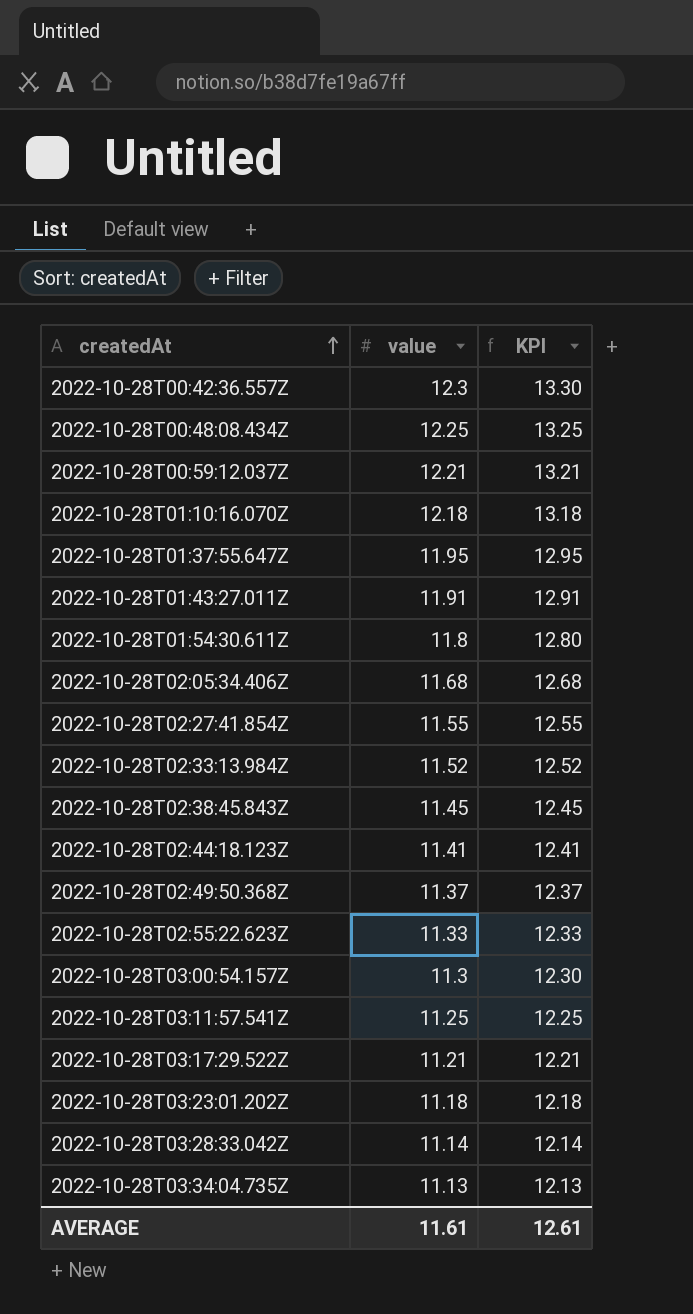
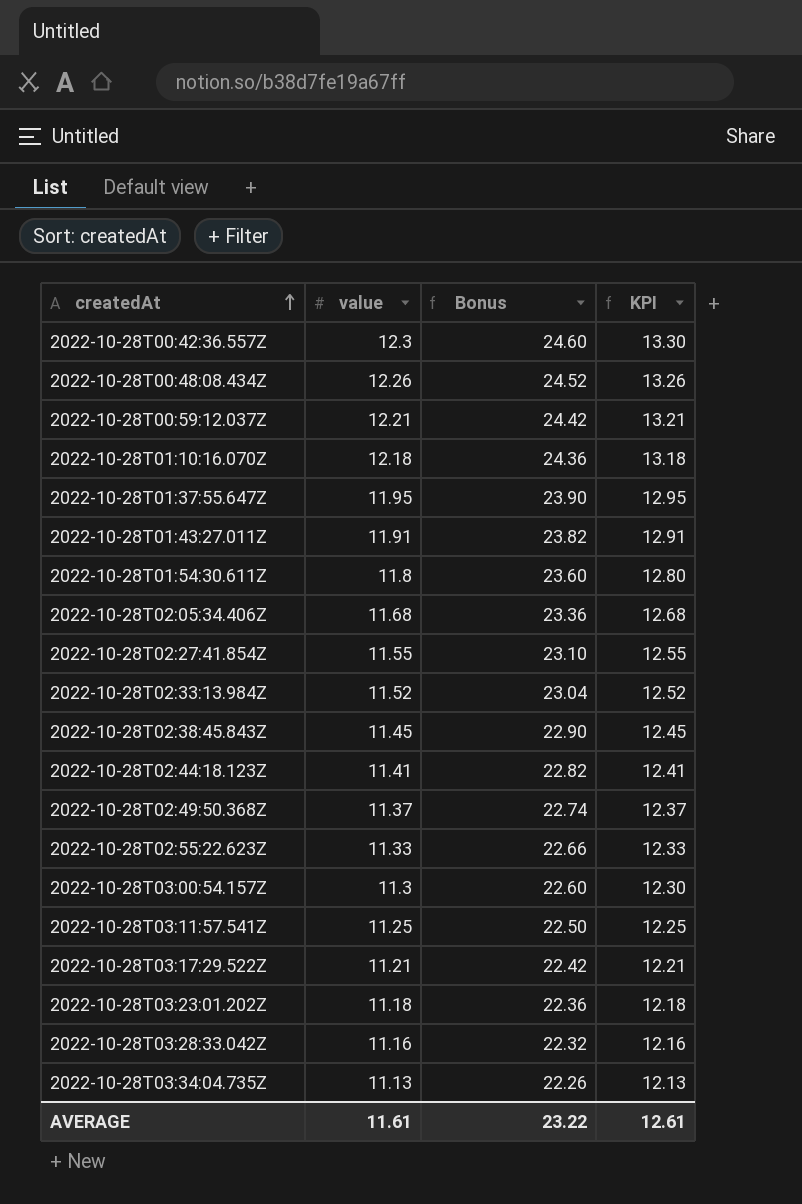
column Bonus | formula: none -> [value] * 2
2022-10-28T00:48:08.434Z | value: 12.25 -> 12.26
2022-10-28T00:48:08.434Z | KPI: 13.25 -> 13.26
2022-10-28T03:28:33.042Z | value: 11.14 -> 11.16
2022-10-28T03:28:33.042Z | KPI: 12.14 -> 12.16

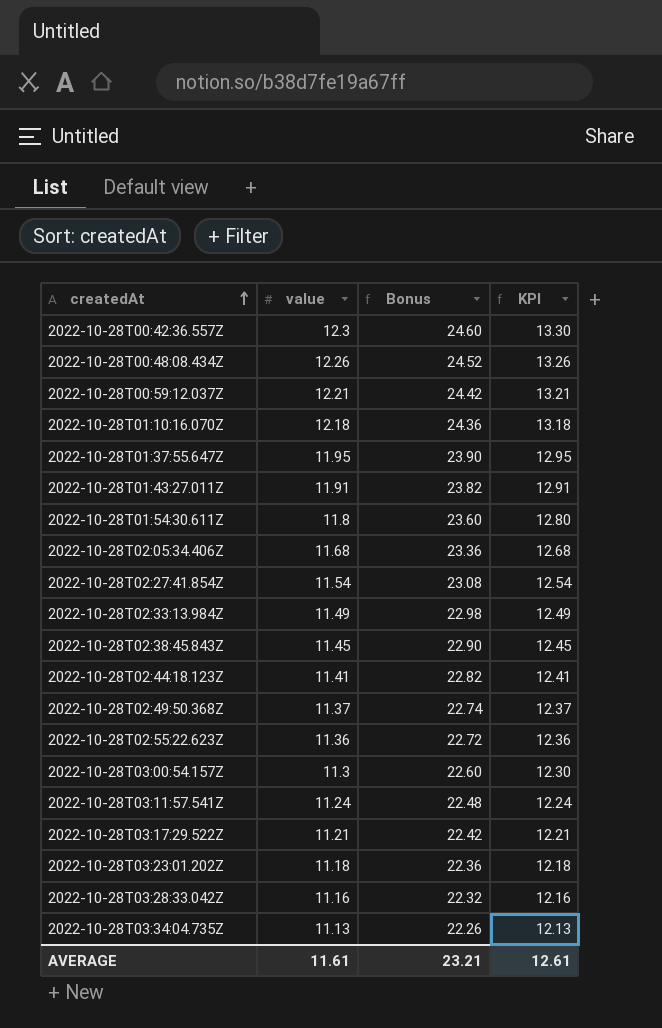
2022-10-28T02:27:41.854Z | value: 11.55 -> 11.54
2022-10-28T02:27:41.854Z | Bonus: 23.10 -> 23.08
2022-10-28T02:27:41.854Z | KPI: 12.55 -> 12.54
2022-10-28T02:33:13.984Z | value: 11.52 -> 11.49
2022-10-28T02:33:13.984Z | Bonus: 23.04 -> 22.98
2022-10-28T02:33:13.984Z | KPI: 12.52 -> 12.49
2022-10-28T02:55:22.623Z | value: 11.33 -> 11.36
2022-10-28T02:55:22.623Z | Bonus: 22.66 -> 22.72
2022-10-28T02:55:22.623Z | KPI: 12.33 -> 12.36
2022-10-28T03:11:57.541Z | value: 11.25 -> 11.24
2022-10-28T03:11:57.541Z | Bonus: 22.50 -> 22.48
2022-10-28T03:11:57.541Z | KPI: 12.25 -> 12.24
AVERAGE | Bonus: 23.22 -> 23.21

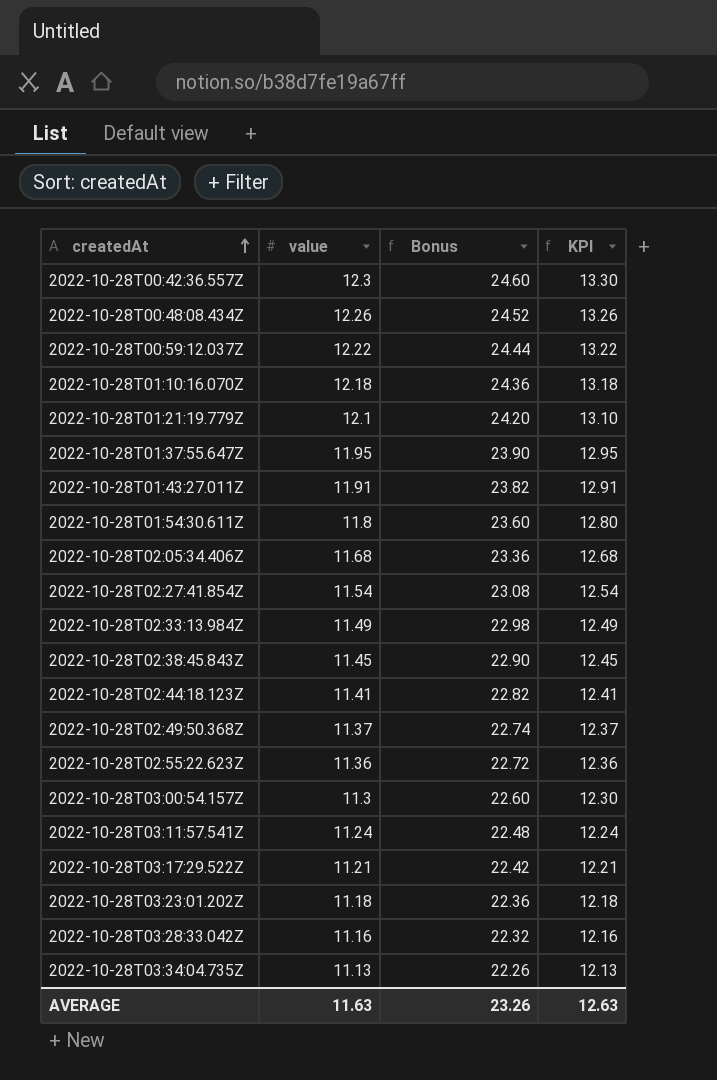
2022-10-28T00:59:12.037Z | value: 12.21 -> 12.22
2022-10-28T00:59:12.037Z | Bonus: 24.42 -> 24.44
2022-10-28T00:59:12.037Z | KPI: 13.21 -> 13.22
row 2022-10-28T01:21:19.779Z: none -> 12.1 | 24.20 | 13.10
AVERAGE | value: 11.61 -> 11.63
AVERAGE | Bonus: 23.21 -> 23.26
AVERAGE | KPI: 12.61 -> 12.63

